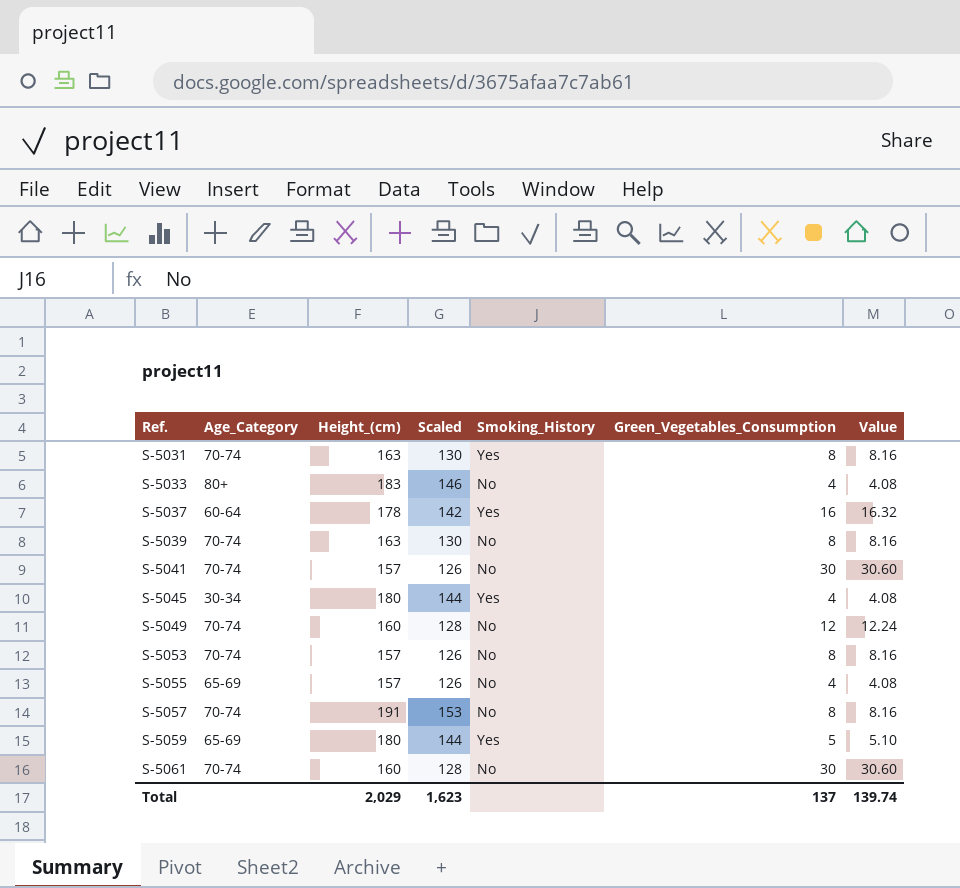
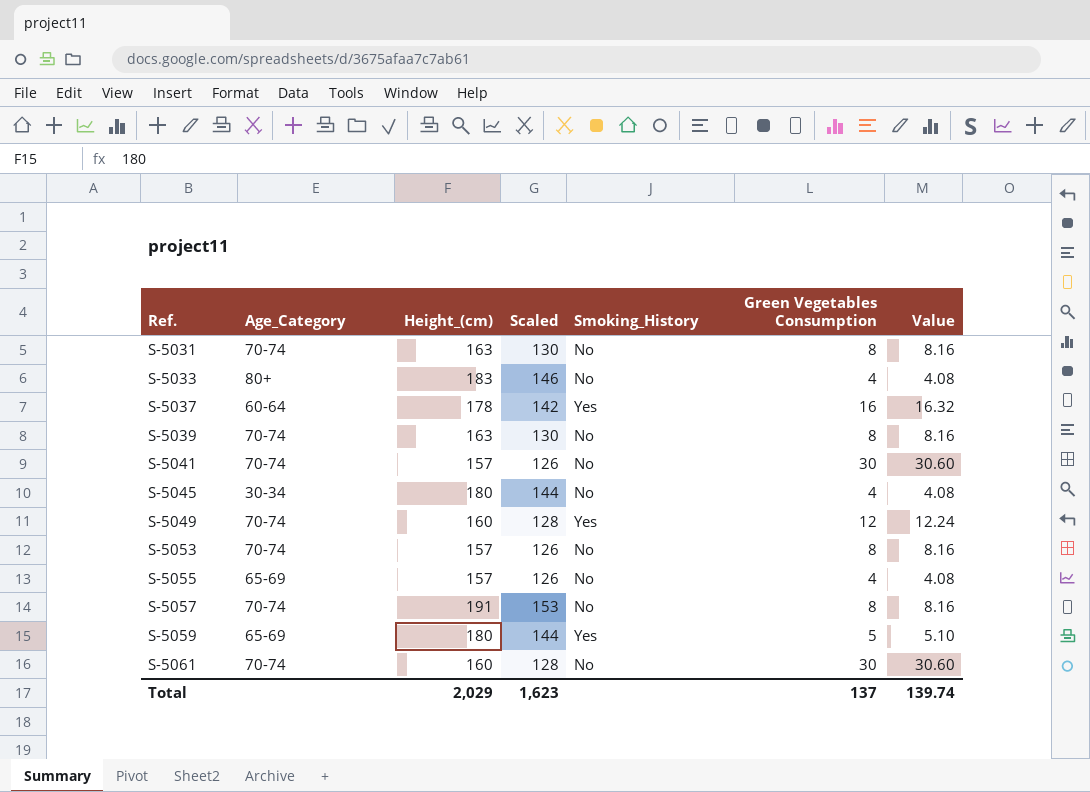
column name: Green_Vegetables_Consumption -> Green Vegetables Consumption
S-5031 | Smoking_History: Yes -> No
S-5045 | Smoking_History: Yes -> No
S-5049 | Smoking_History: No -> Yes

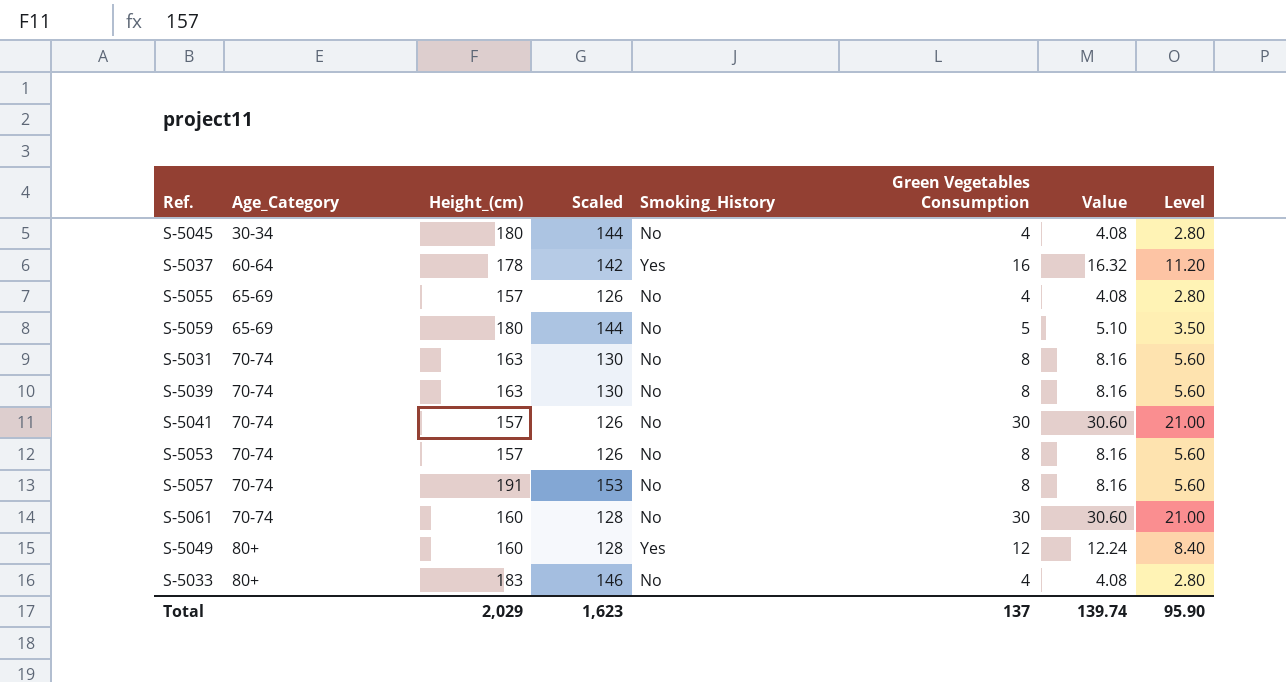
row order: Ref. ascending -> Age_Category ascending
column Level | formula: none -> [Green Vegetables Consumption] * 0.7
S-5059 | Smoking_History: Yes -> No
S-5049 | Age_Category: 70-74 -> 80+

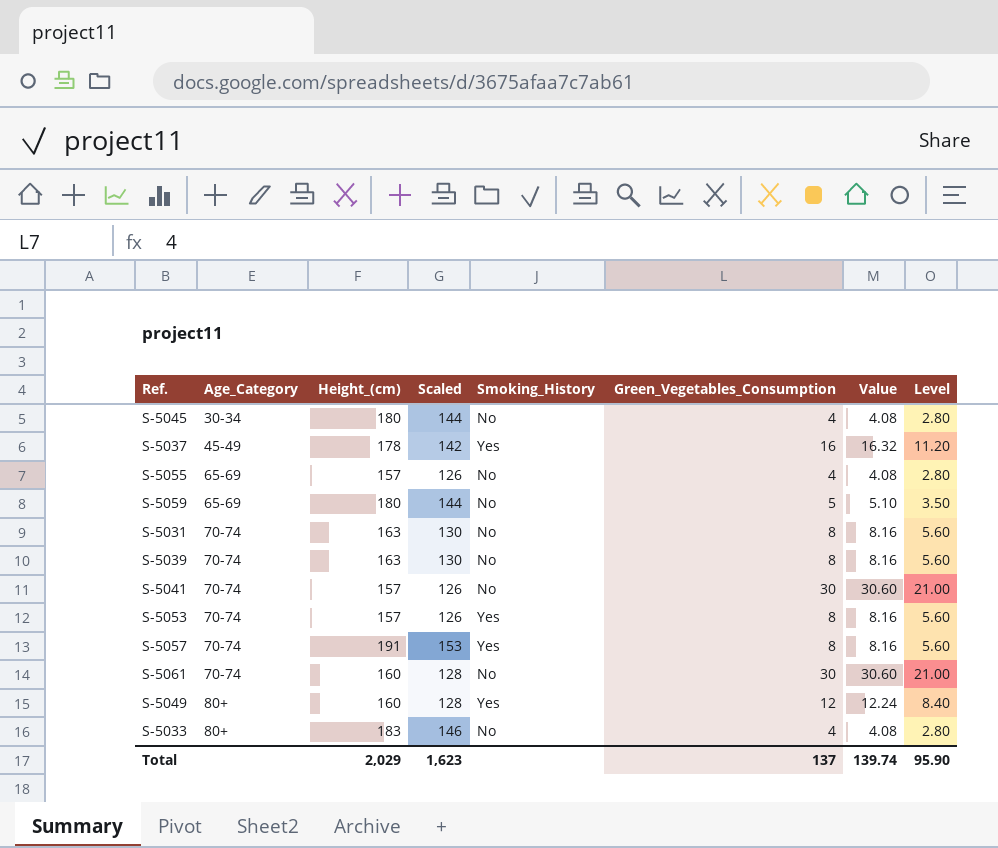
column name: Green Vegetables Consumption -> Green_Vegetables_Consumption
S-5037 | Age_Category: 60-64 -> 45-49
S-5053 | Smoking_History: No -> Yes
S-5057 | Smoking_History: No -> Yes

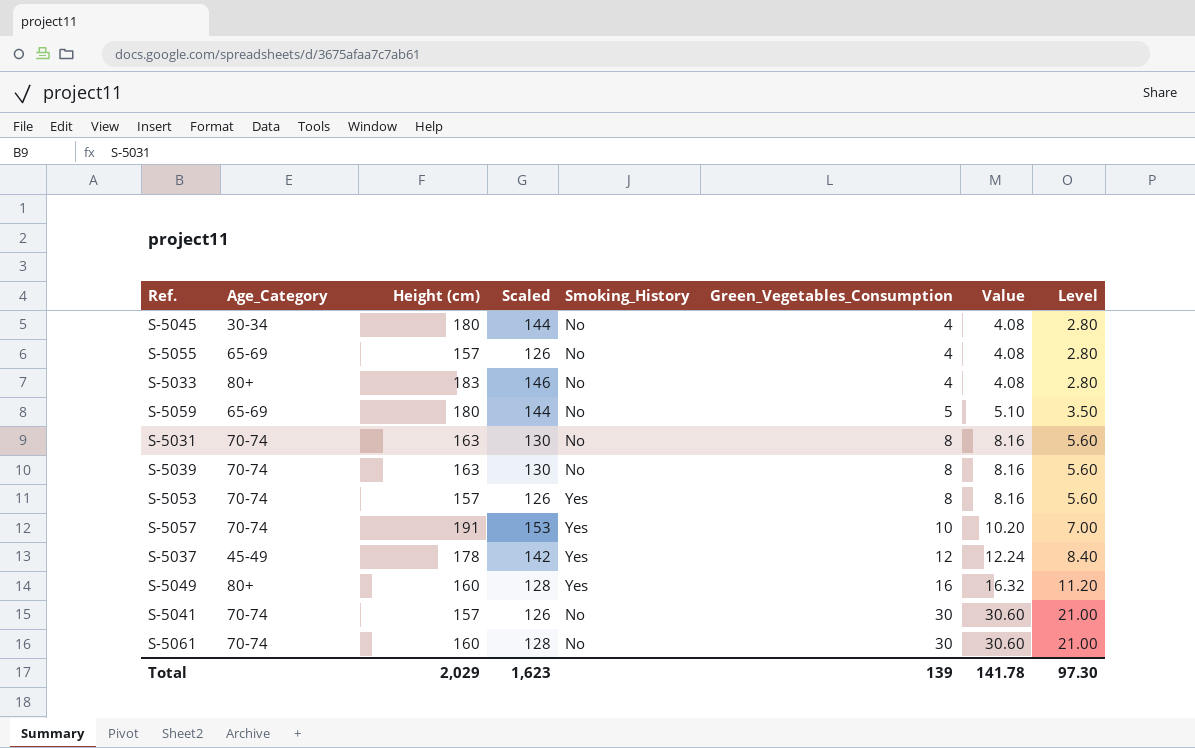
row order: Age_Category ascending -> Green_Vegetables_Consumption ascending
column name: Height_(cm) -> Height (cm)
S-5057 | Green_Vegetables_Consumption: 8 -> 10
S-5057 | Value: 8.16 -> 10.20
S-5057 | Level: 5.60 -> 7.00
S-5037 | Green_Vegetables_Consumption: 16 -> 12
S-5037 | Value: 16.32 -> 12.24
S-5037 | Level: 11.20 -> 8.40
S-5049 | Green_Vegetables_Consumption: 12 -> 16
S-5049 | Value: 12.24 -> 16.32
S-5049 | Level: 8.40 -> 11.20
Total | Green_Vegetables_Consumption: 137 -> 139
Total | Value: 139.74 -> 141.78
Total | Level: 95.90 -> 97.30

